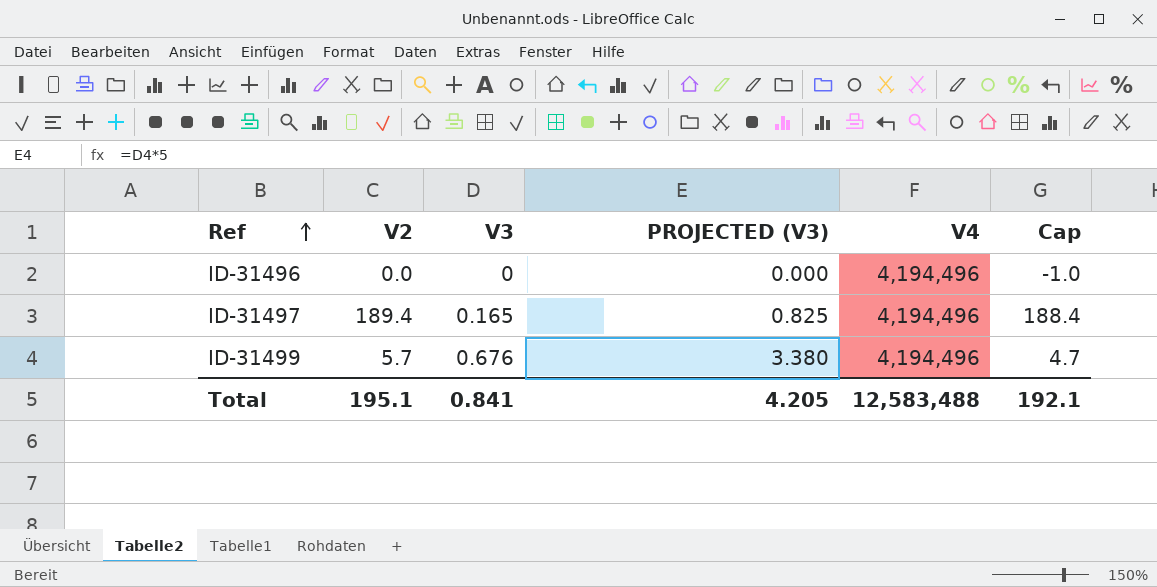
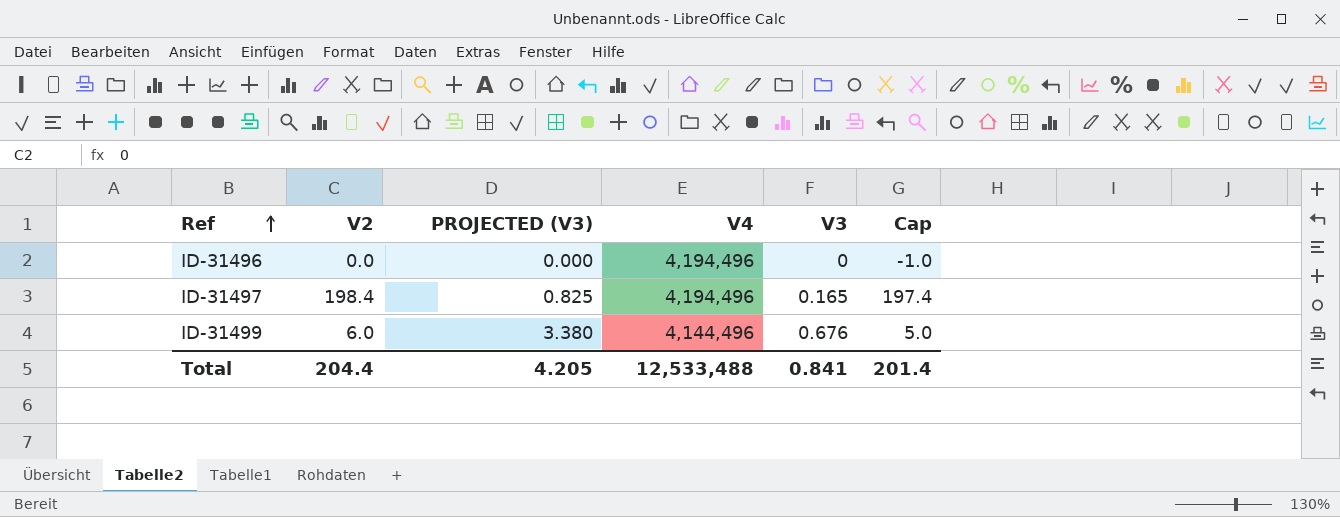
column V3 | position: 3 -> 5
ID-31497 | V2: 189.4 -> 198.4
ID-31497 | Cap: 188.4 -> 197.4
ID-31499 | V2: 5.7 -> 6.0
ID-31499 | V4: 4,194,496 -> 4,144,496
ID-31499 | Cap: 4.7 -> 5.0
Total | V2: 195.1 -> 204.4
Total | V4: 12,583,488 -> 12,533,488
Total | Cap: 192.1 -> 201.4

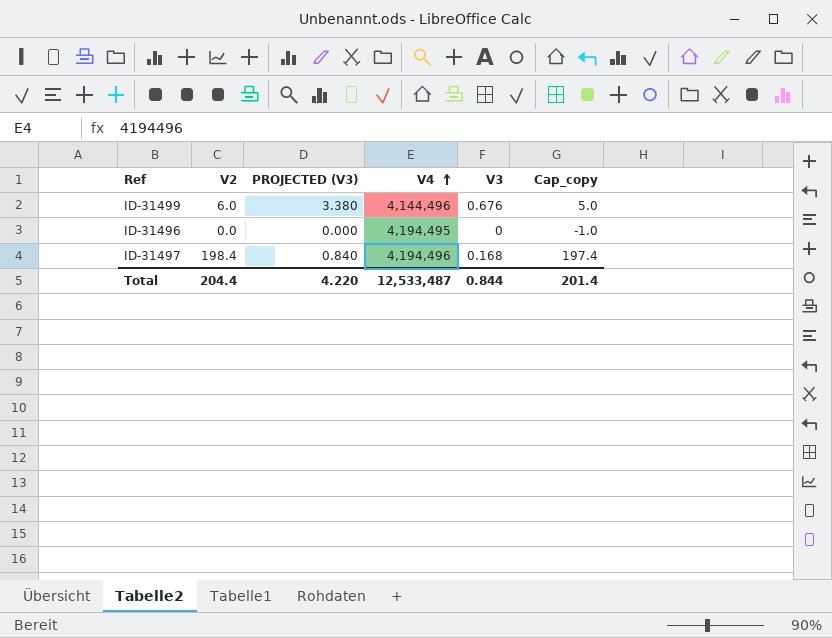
row order: Ref ascending -> V4 ascending
column name: Cap -> Cap_copy
ID-31496 | V4: 4,194,496 -> 4,194,495
ID-31497 | PROJECTED (V3): 0.825 -> 0.840
ID-31497 | V3: 0.165 -> 0.168
Total | PROJECTED (V3): 4.205 -> 4.220
Total | V4: 12,533,488 -> 12,533,487
Total | V3: 0.841 -> 0.844

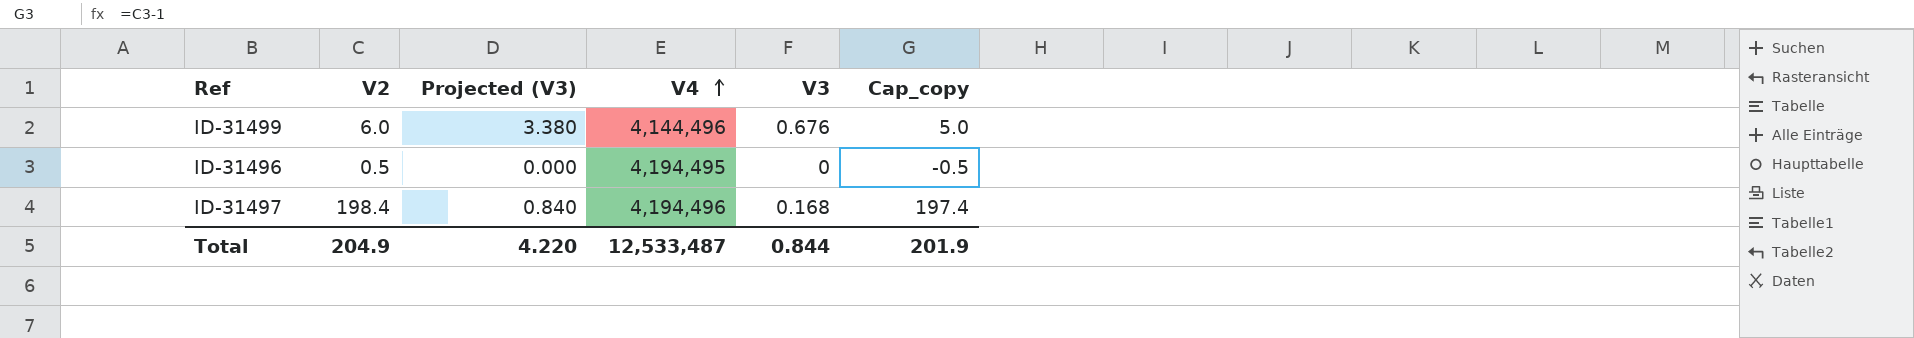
column name: PROJECTED (V3) -> Projected (V3)
ID-31496 | V2: 0.0 -> 0.5
ID-31496 | Cap_copy: -1.0 -> -0.5
Total | V2: 204.4 -> 204.9
Total | Cap_copy: 201.4 -> 201.9

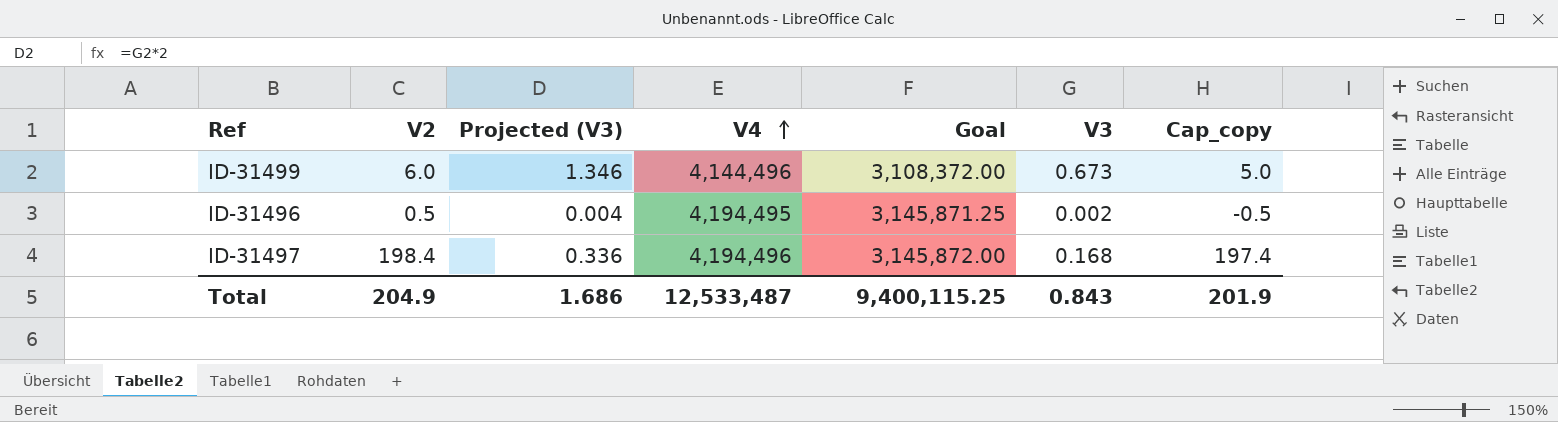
column Projected (V3) | formula: [V3] * 5 -> [V3] * 2
column Goal | formula: none -> [V4] * 0.75
ID-31499 | V3: 0.676 -> 0.673
ID-31496 | V3: 0 -> 0.002
Total | Projected (V3): 4.220 -> 1.686
Total | V3: 0.844 -> 0.843

